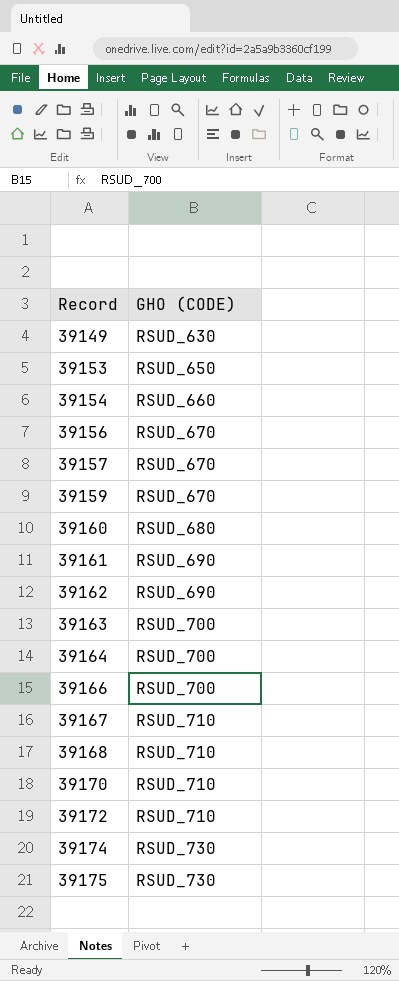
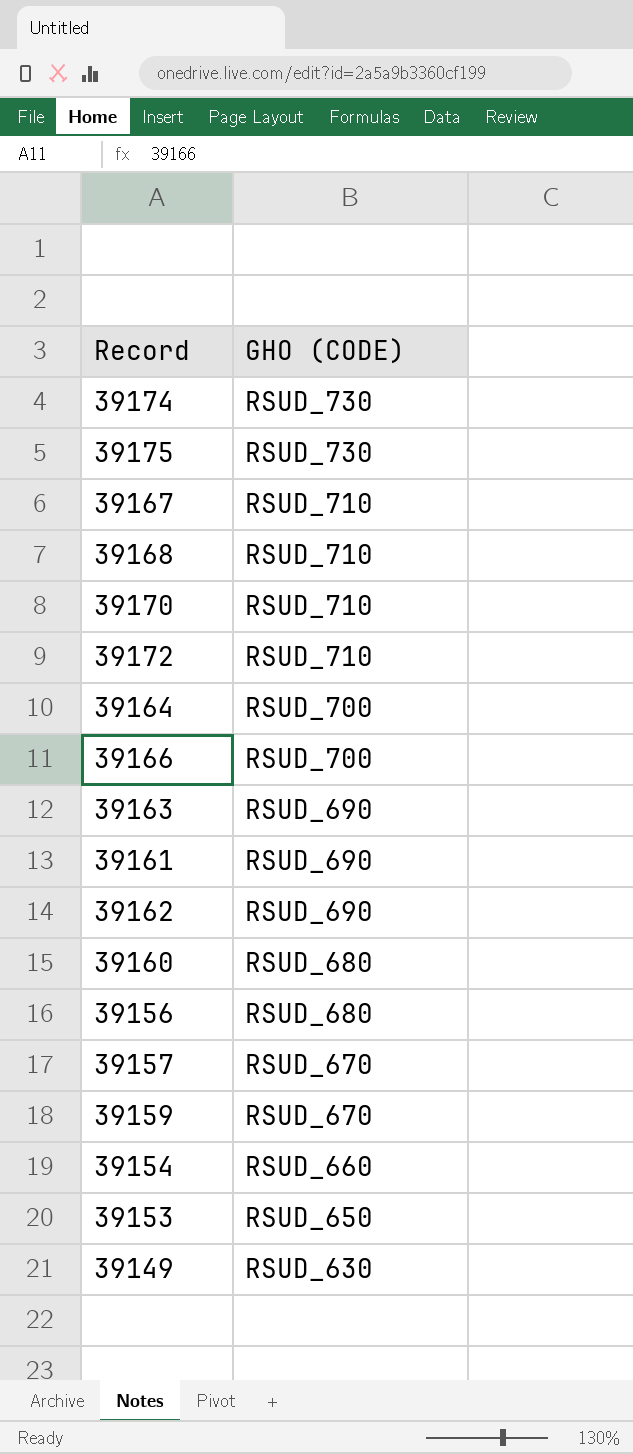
row order: Record ascending -> GHO (CODE) descending
39163 | GHO (CODE): RSUD_700 -> RSUD_690
39156 | GHO (CODE): RSUD_670 -> RSUD_680

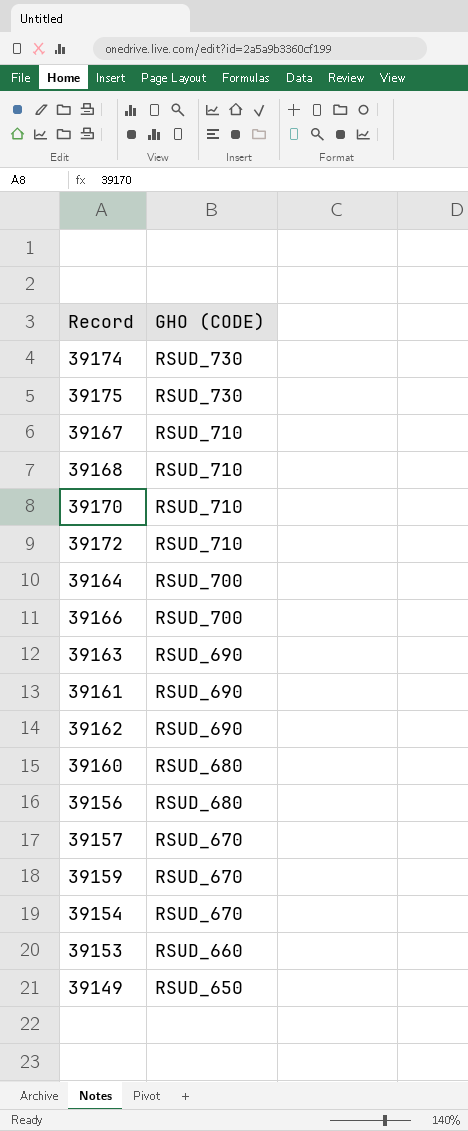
39154 | GHO (CODE): RSUD_660 -> RSUD_670
39153 | GHO (CODE): RSUD_650 -> RSUD_660
39149 | GHO (CODE): RSUD_630 -> RSUD_650

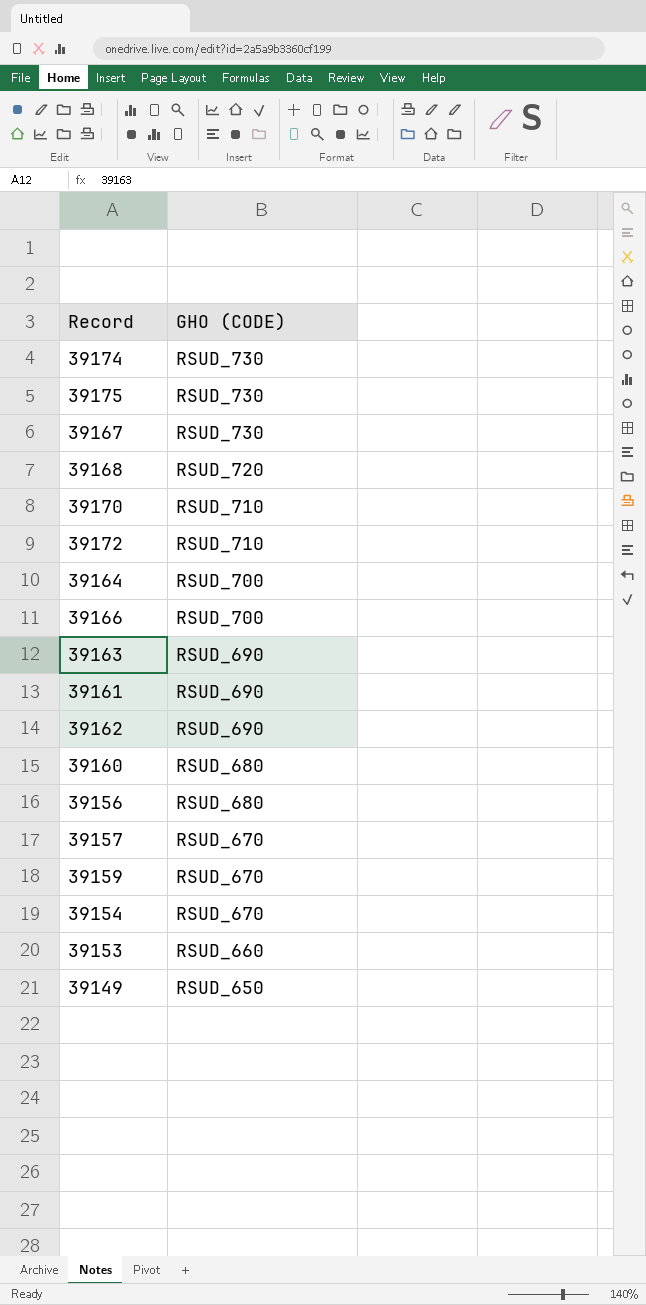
39167 | GHO (CODE): RSUD_710 -> RSUD_730
39168 | GHO (CODE): RSUD_710 -> RSUD_720

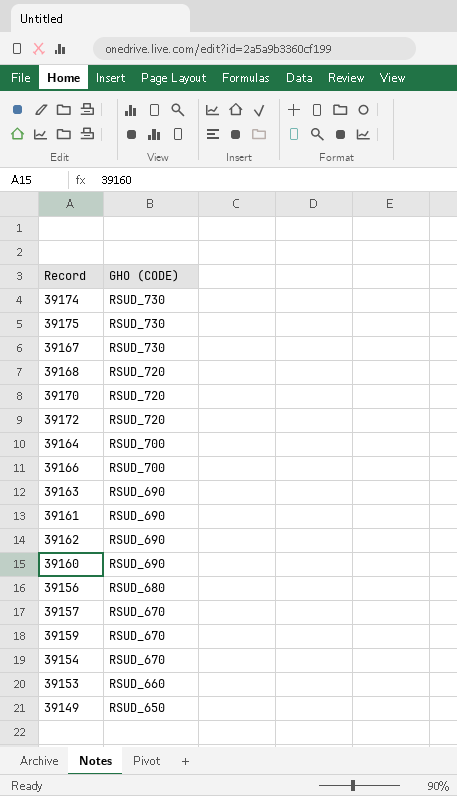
39170 | GHO (CODE): RSUD_710 -> RSUD_720
39172 | GHO (CODE): RSUD_710 -> RSUD_720
39160 | GHO (CODE): RSUD_680 -> RSUD_690

